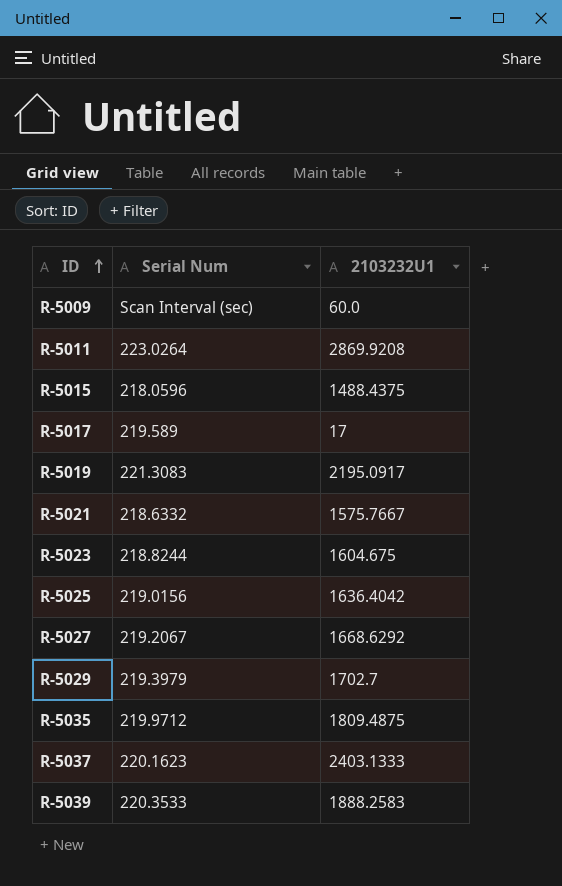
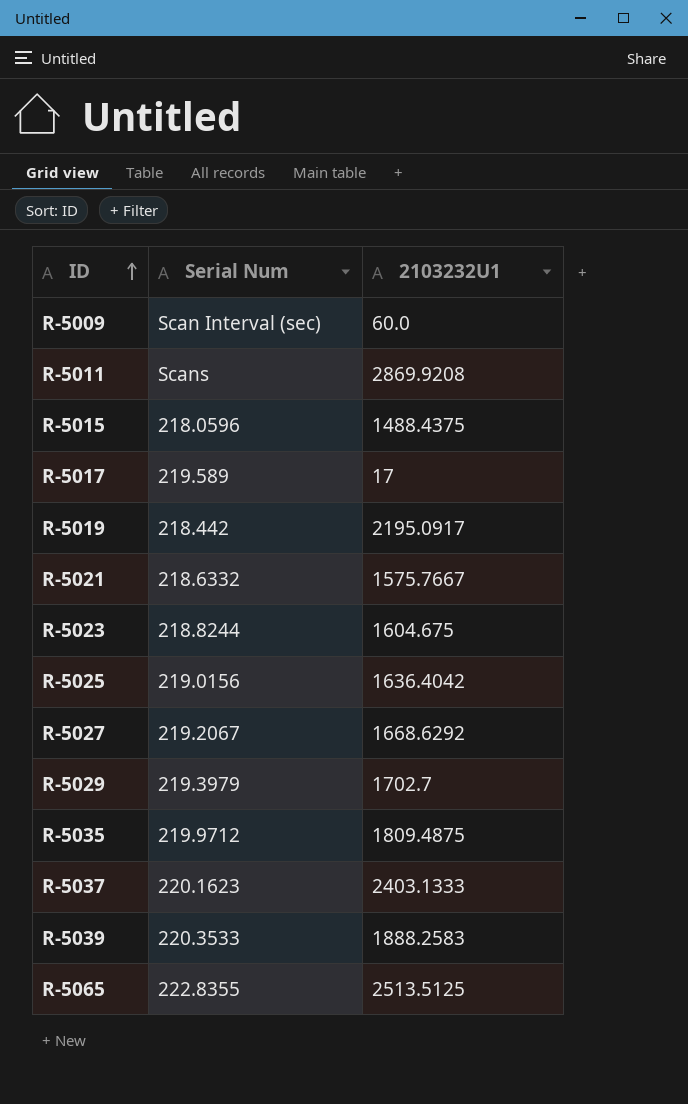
R-5011 | Serial Num: 223.0264 -> Scans
R-5019 | Serial Num: 221.3083 -> 218.442
row R-5065: none -> 222.8355 | 2513.5125

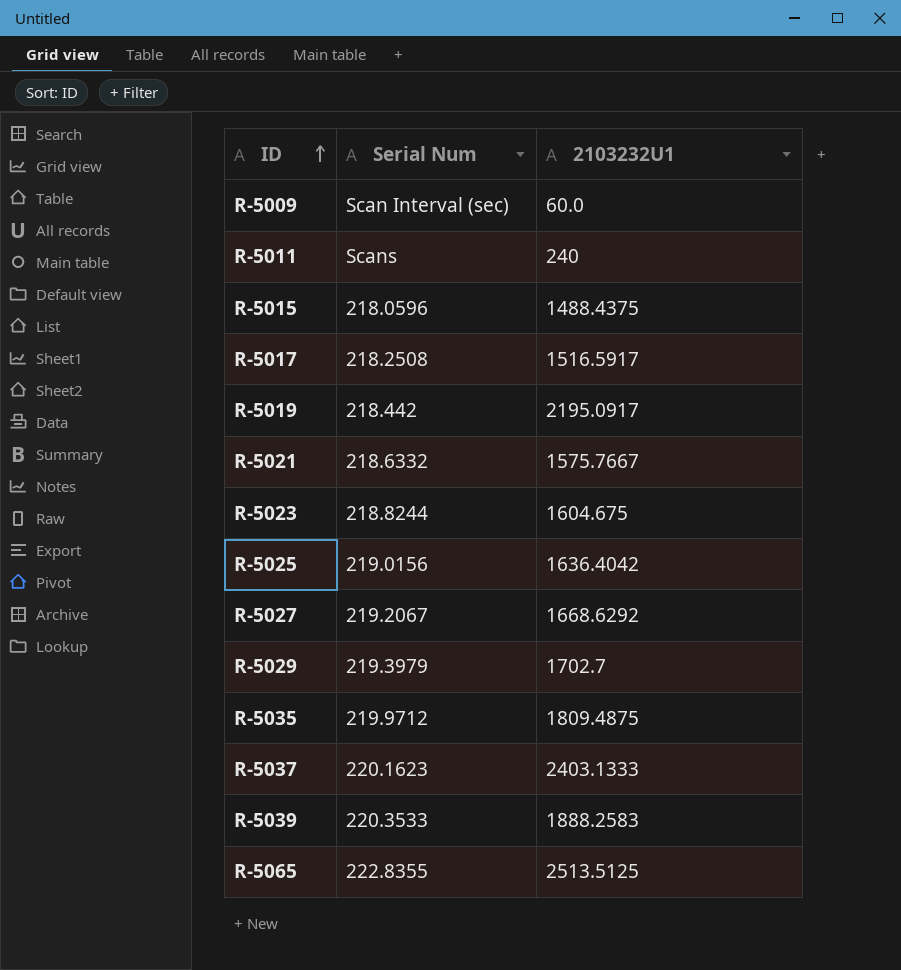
R-5011 | 2103232U1: 2869.9208 -> 240
R-5017 | Serial Num: 219.589 -> 218.2508
R-5017 | 2103232U1: 17 -> 1516.5917

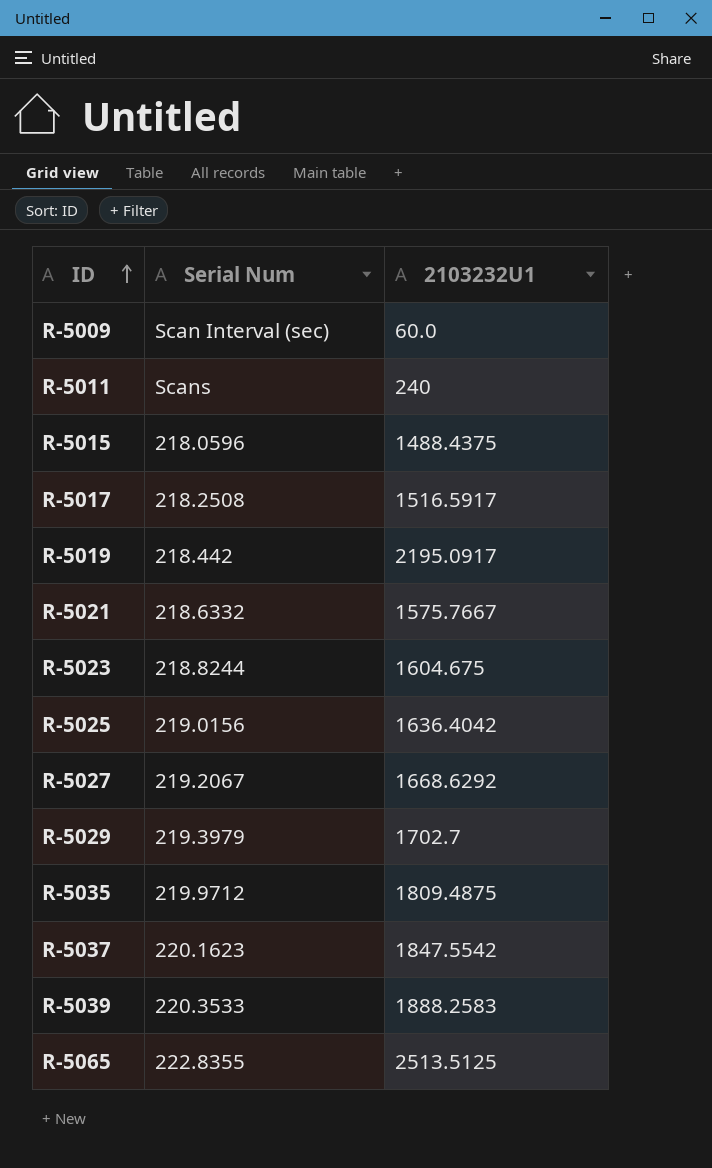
R-5037 | 2103232U1: 2403.1333 -> 1847.5542

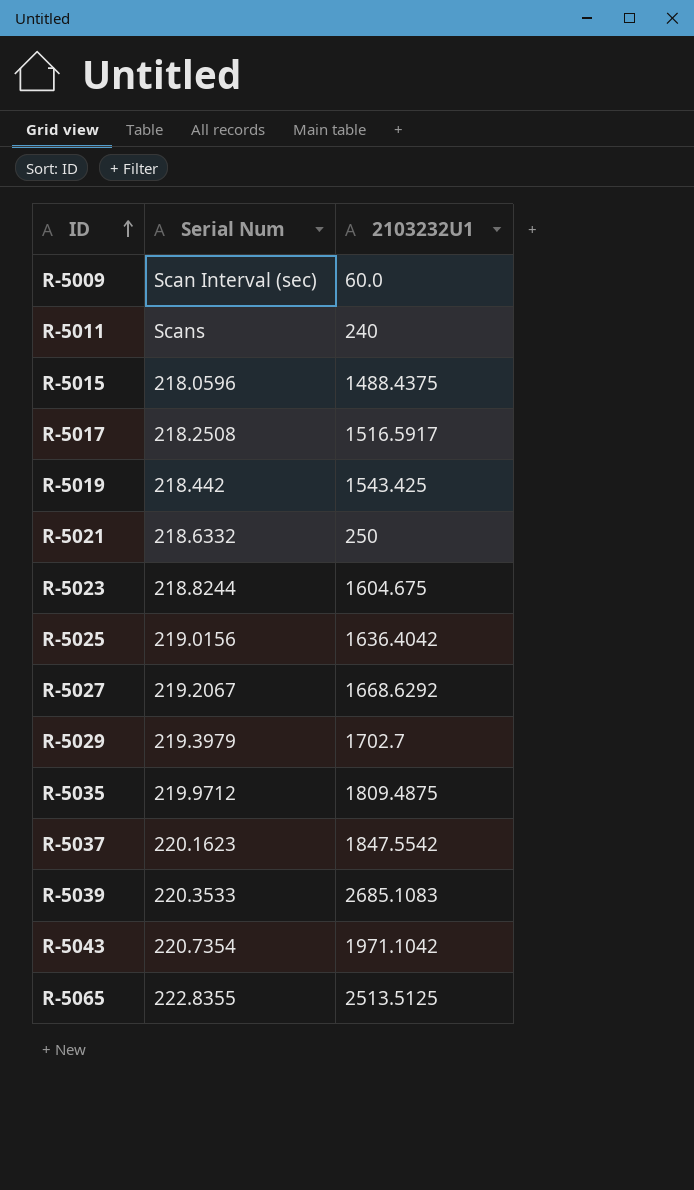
R-5019 | 2103232U1: 2195.0917 -> 1543.425
R-5021 | 2103232U1: 1575.7667 -> 250
R-5039 | 2103232U1: 1888.2583 -> 2685.1083
row R-5043: none -> 220.7354 | 1971.1042

